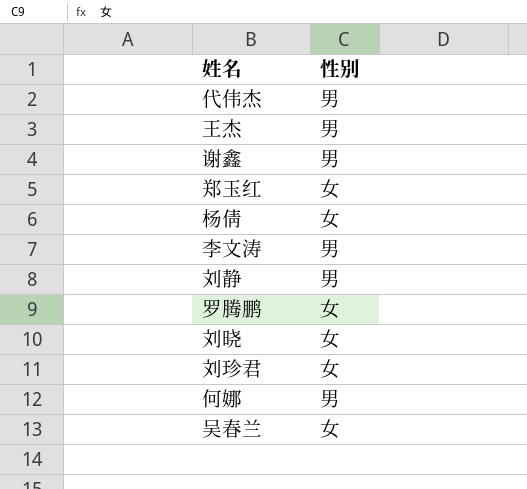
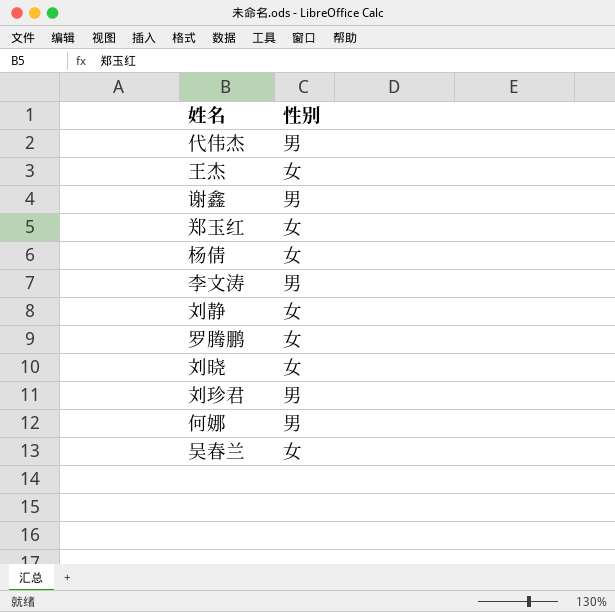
王杰 | 性别: 男 -> 女
刘静 | 性别: 男 -> 女
刘珍君 | 性别: 女 -> 男

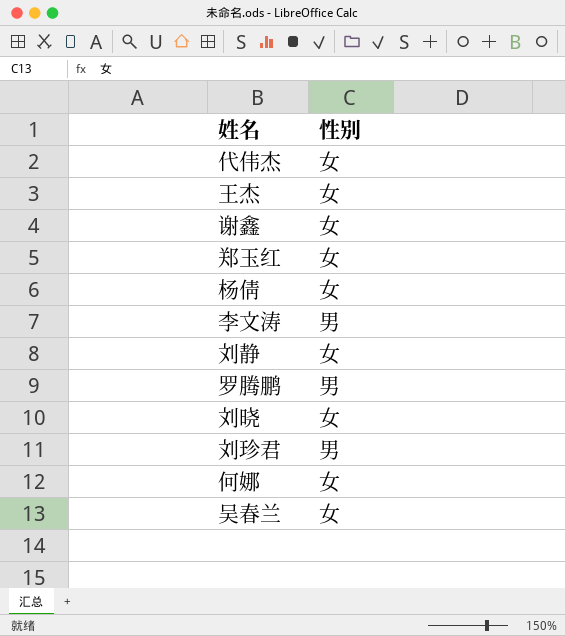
代伟杰 | 性别: 男 -> 女
谢鑫 | 性别: 男 -> 女
罗腾鹏 | 性别: 女 -> 男
何娜 | 性别: 男 -> 女

